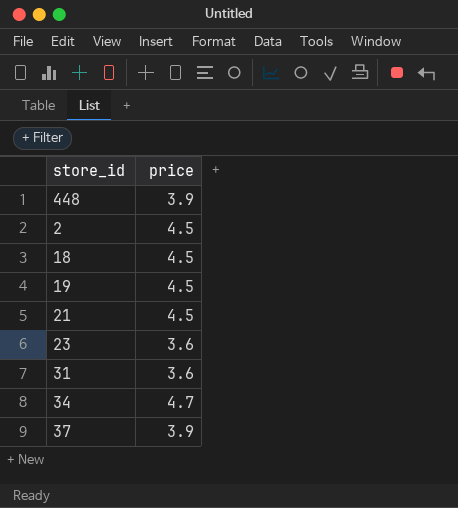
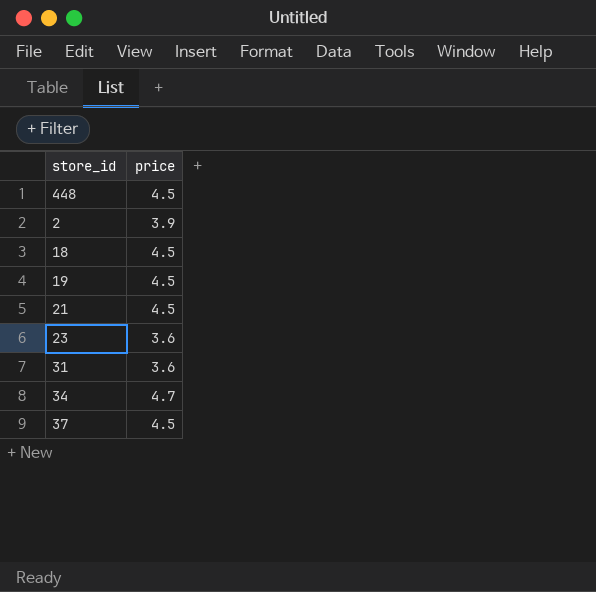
448 | price: 3.9 -> 4.5
2 | price: 4.5 -> 3.9
37 | price: 3.9 -> 4.5

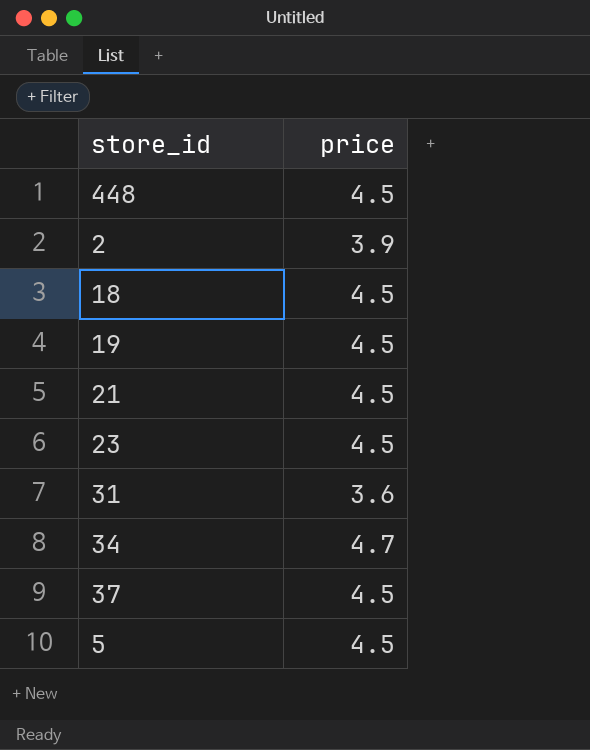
23 | price: 3.6 -> 4.5
row 5: none -> 4.5

